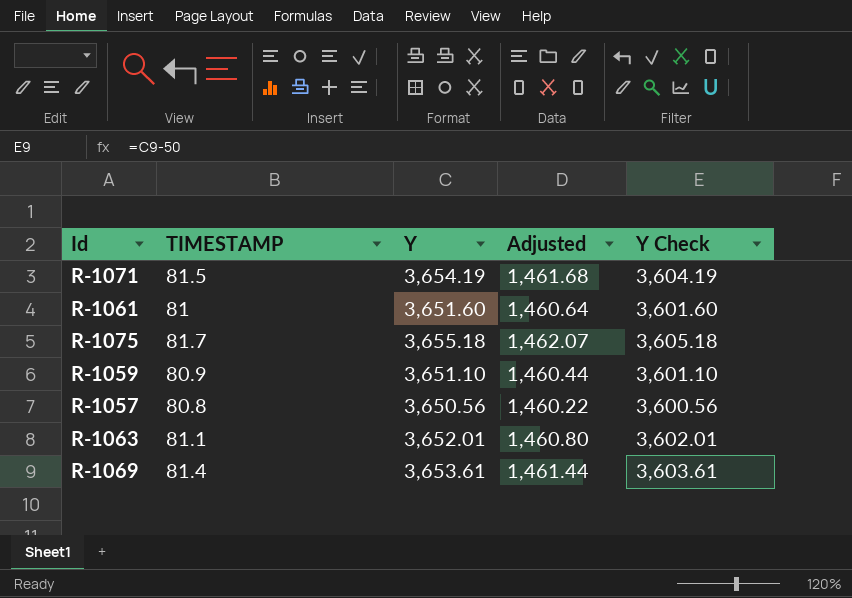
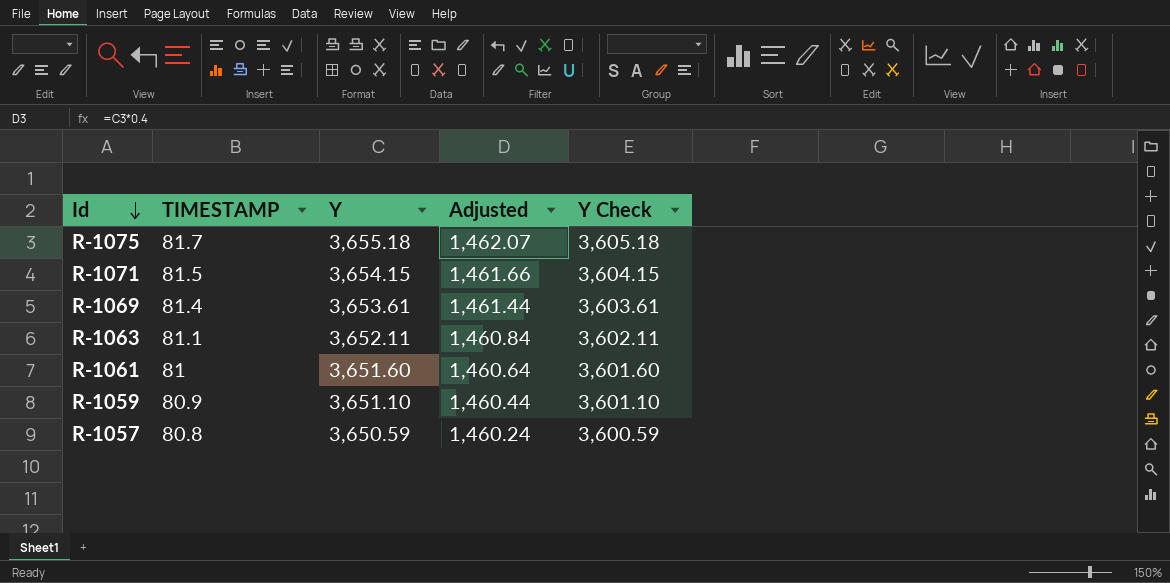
row order: none -> Id descending
R-1071 | Y: 3,654.19 -> 3,654.15
R-1071 | Adjusted: 1,461.68 -> 1,461.66
R-1071 | Y Check: 3,604.19 -> 3,604.15
R-1063 | Y: 3,652.01 -> 3,652.11
R-1063 | Adjusted: 1,460.80 -> 1,460.84
R-1063 | Y Check: 3,602.01 -> 3,602.11
R-1057 | Y: 3,650.56 -> 3,650.59
R-1057 | Adjusted: 1,460.22 -> 1,460.24
R-1057 | Y Check: 3,600.56 -> 3,600.59

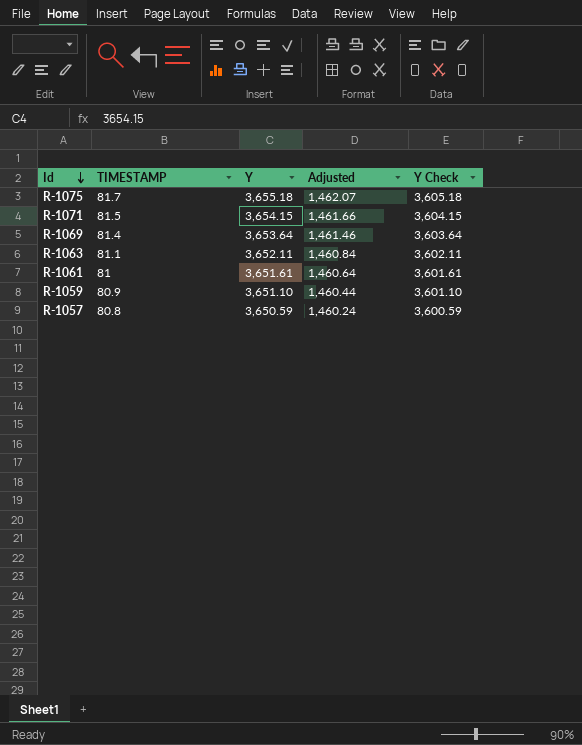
R-1069 | Y: 3,653.61 -> 3,653.64
R-1069 | Adjusted: 1,461.44 -> 1,461.46
R-1069 | Y Check: 3,603.61 -> 3,603.64
R-1061 | Y: 3,651.60 -> 3,651.61
R-1061 | Y Check: 3,601.60 -> 3,601.61

